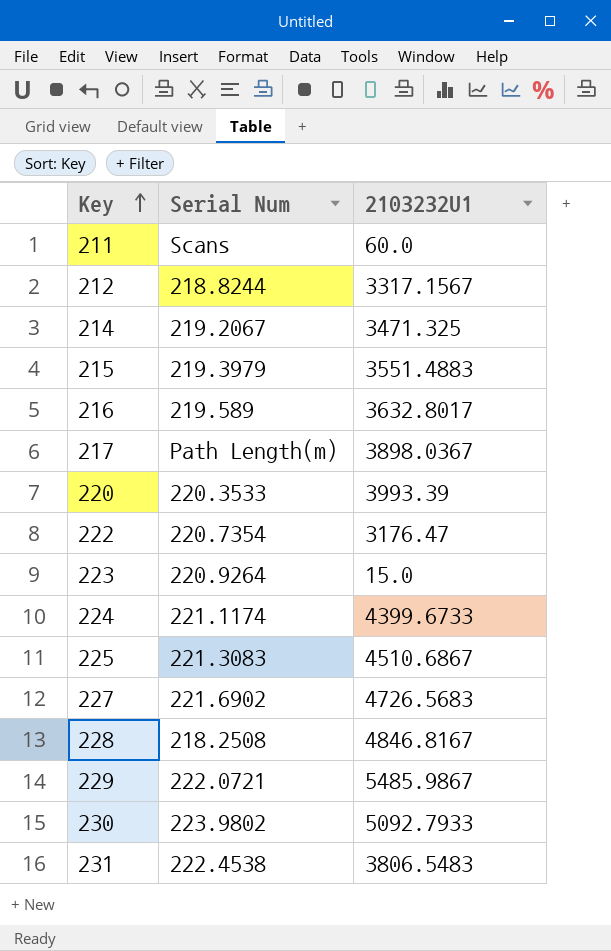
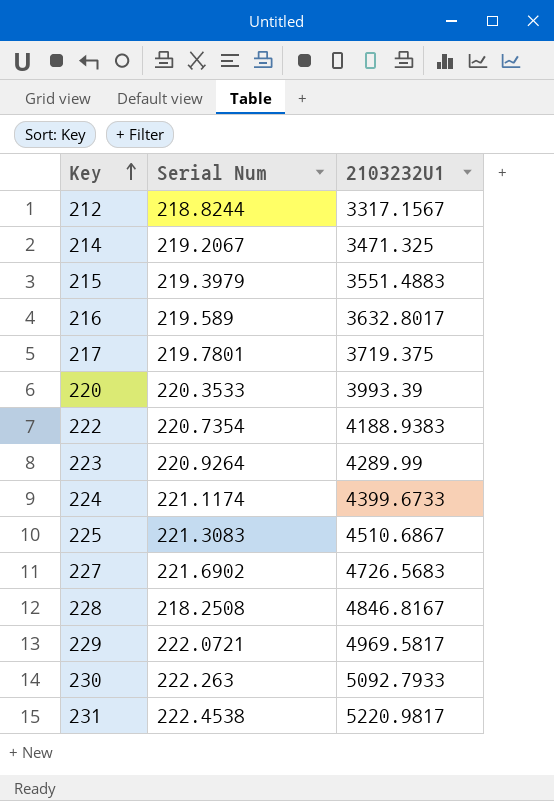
row 211: Scans | 60.0 -> none
217 | Serial Num: Path Length(m) -> 219.7801
217 | 2103232U1: 3898.0367 -> 3719.375
222 | 2103232U1: 3176.47 -> 4188.9383
223 | 2103232U1: 15.0 -> 4289.99
229 | 2103232U1: 5485.9867 -> 4969.5817
230 | Serial Num: 223.9802 -> 222.263
231 | 2103232U1: 3806.5483 -> 5220.9817

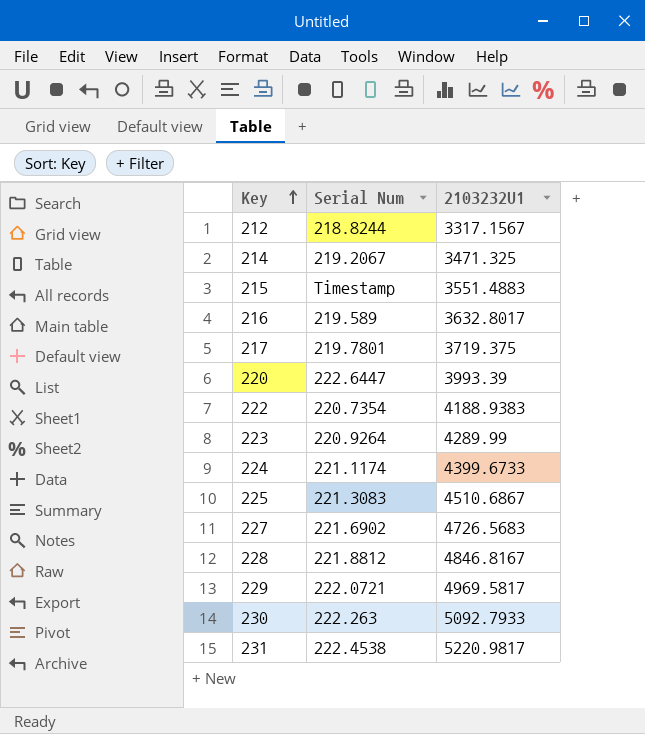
215 | Serial Num: 219.3979 -> Timestamp
220 | Serial Num: 220.3533 -> 222.6447
228 | Serial Num: 218.2508 -> 221.8812

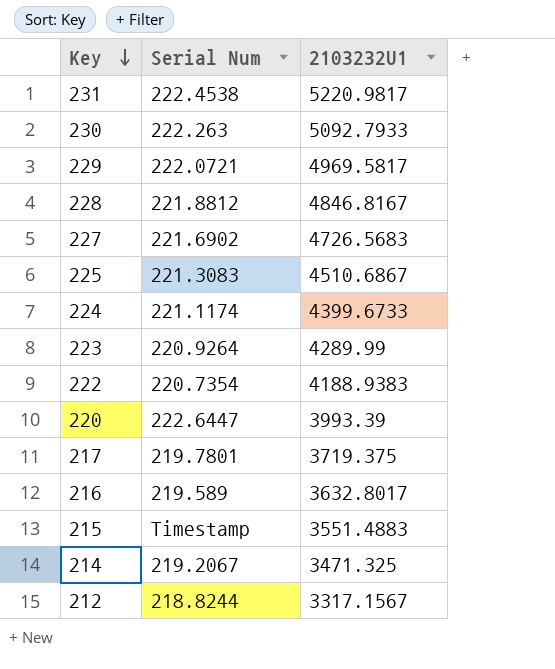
row order: Key ascending -> Key descending

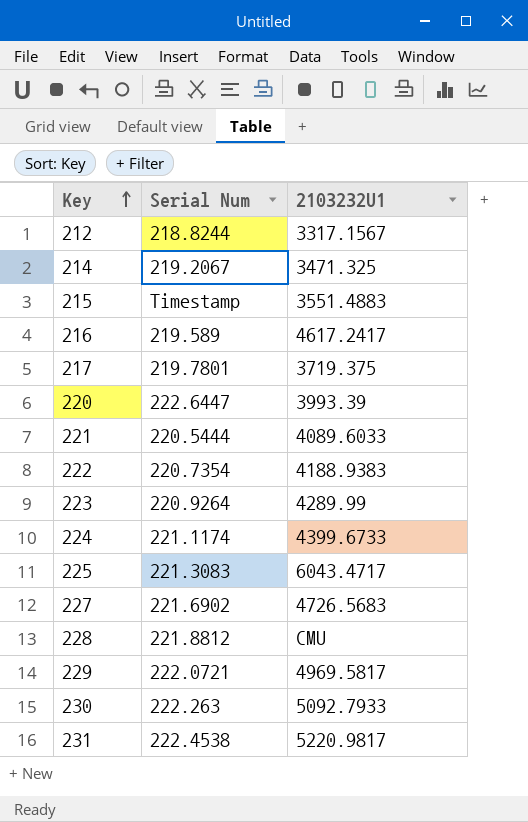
row order: Key descending -> Key ascending
216 | 2103232U1: 3632.8017 -> 4617.2417
row 221: none -> 220.5444 | 4089.6033
225 | 2103232U1: 4510.6867 -> 6043.4717
228 | 2103232U1: 4846.8167 -> CMU

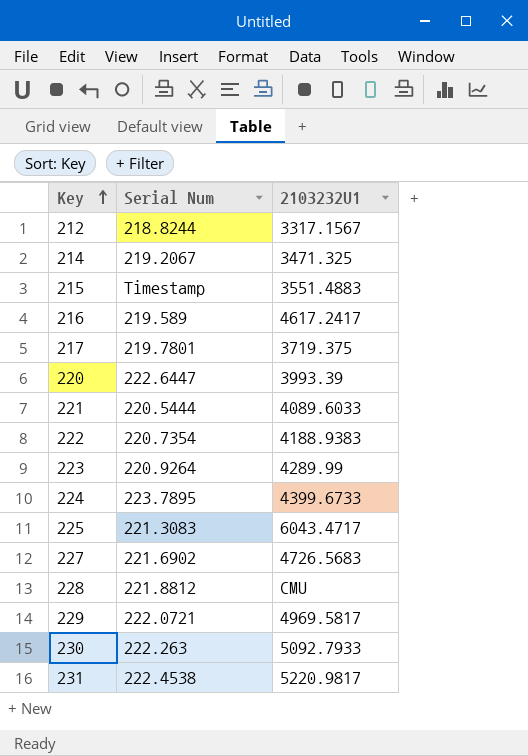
224 | Serial Num: 221.1174 -> 223.7895

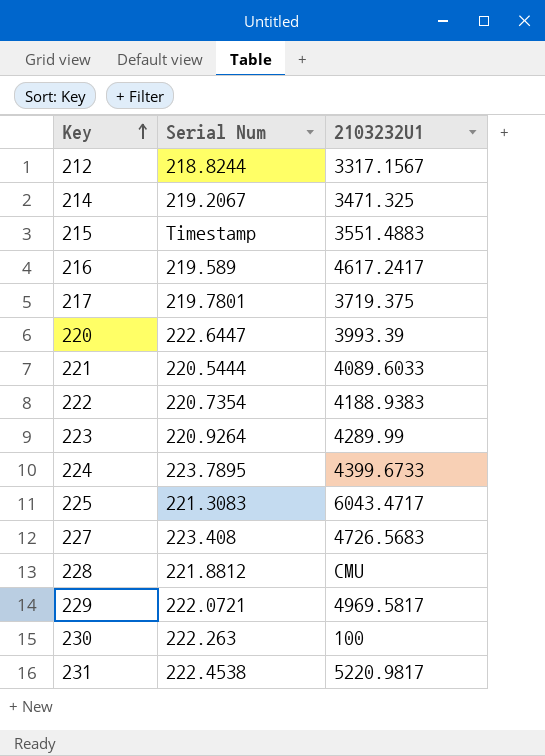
227 | Serial Num: 221.6902 -> 223.408
230 | 2103232U1: 5092.7933 -> 100

